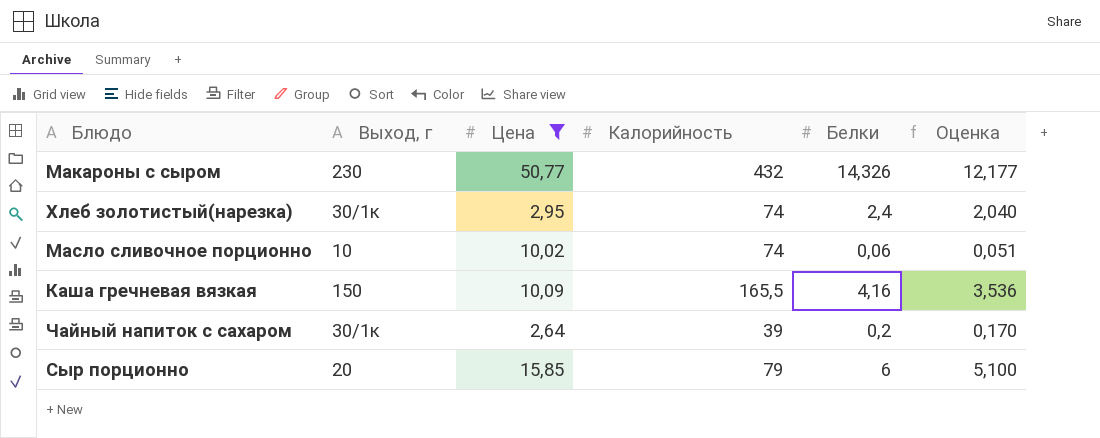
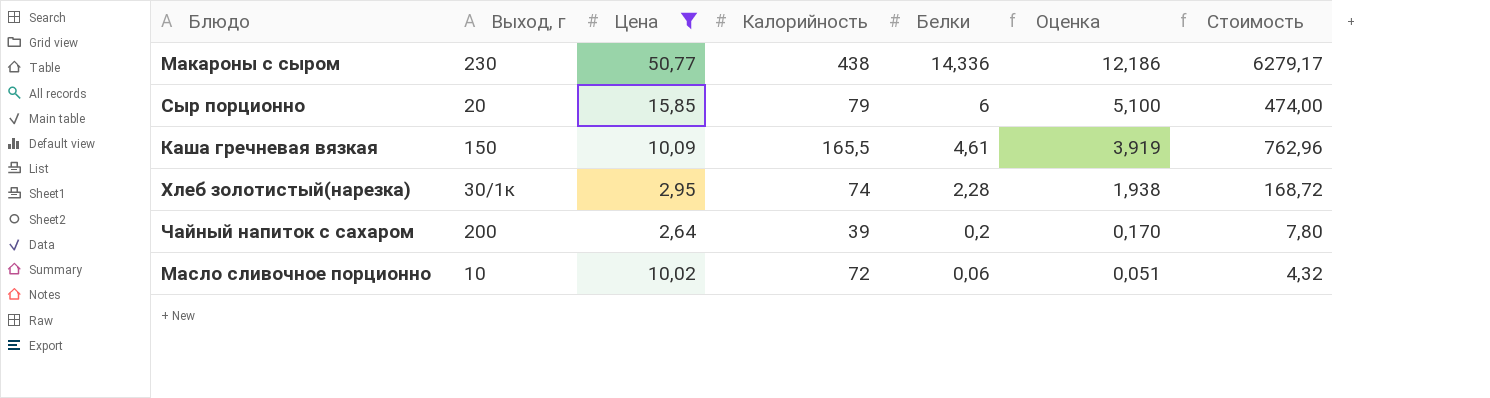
row order: none -> Белки descending
column Стоимость | formula: none -> [Калорийность] * [Белки]
Макароны с сыром | Калорийность: 432 -> 438
Макароны с сыром | Белки: 14,326 -> 14,336
Макароны с сыром | Оценка: 12,177 -> 12,186
Каша гречневая вязкая | Белки: 4,16 -> 4,61
Каша гречневая вязкая | Оценка: 3,536 -> 3,919
Хлеб золотистый(нарезка) | Белки: 2,4 -> 2,28
Хлеб золотистый(нарезка) | Оценка: 2,040 -> 1,938
Чайный напиток с сахаром | Выход, г: 30/1к -> 200
Масло сливочное порционно | Калорийность: 74 -> 72

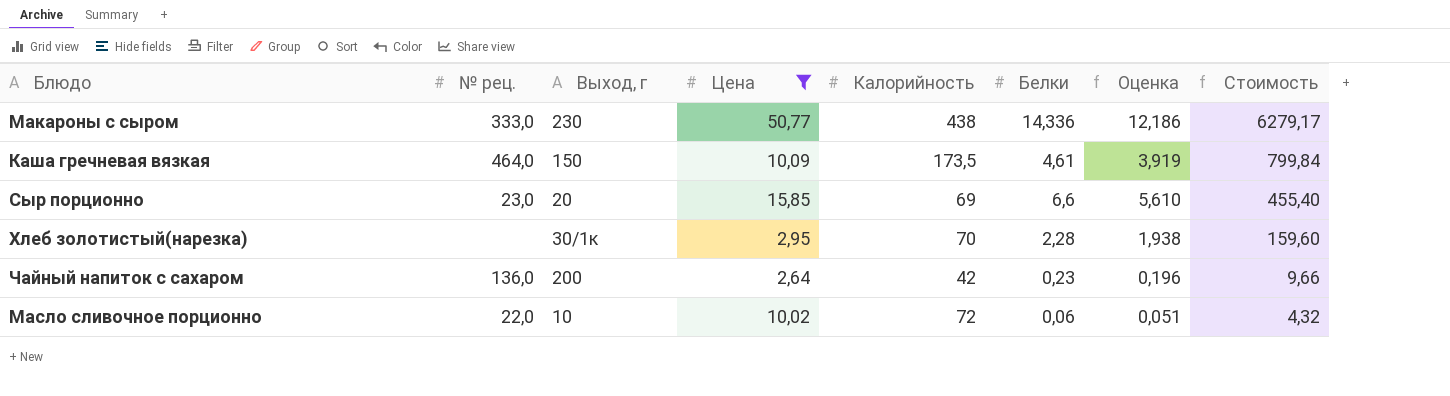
row order: Белки descending -> Стоимость descending
column № рец. | position: none -> 2
Каша гречневая вязкая | Калорийность: 165,5 -> 173,5
Каша гречневая вязкая | Стоимость: 762,96 -> 799,84
Сыр порционно | Калорийность: 79 -> 69
Сыр порционно | Белки: 6 -> 6,6
Сыр порционно | Оценка: 5,100 -> 5,610
Сыр порционно | Стоимость: 474,00 -> 455,40
Хлеб золотистый(нарезка) | Калорийность: 74 -> 70
Хлеб золотистый(нарезка) | Стоимость: 168,72 -> 159,60
Чайный напиток с сахаром | Калорийность: 39 -> 42
Чайный напиток с сахаром | Белки: 0,2 -> 0,23
Чайный напиток с сахаром | Оценка: 0,170 -> 0,196
Чайный напиток с сахаром | Стоимость: 7,80 -> 9,66

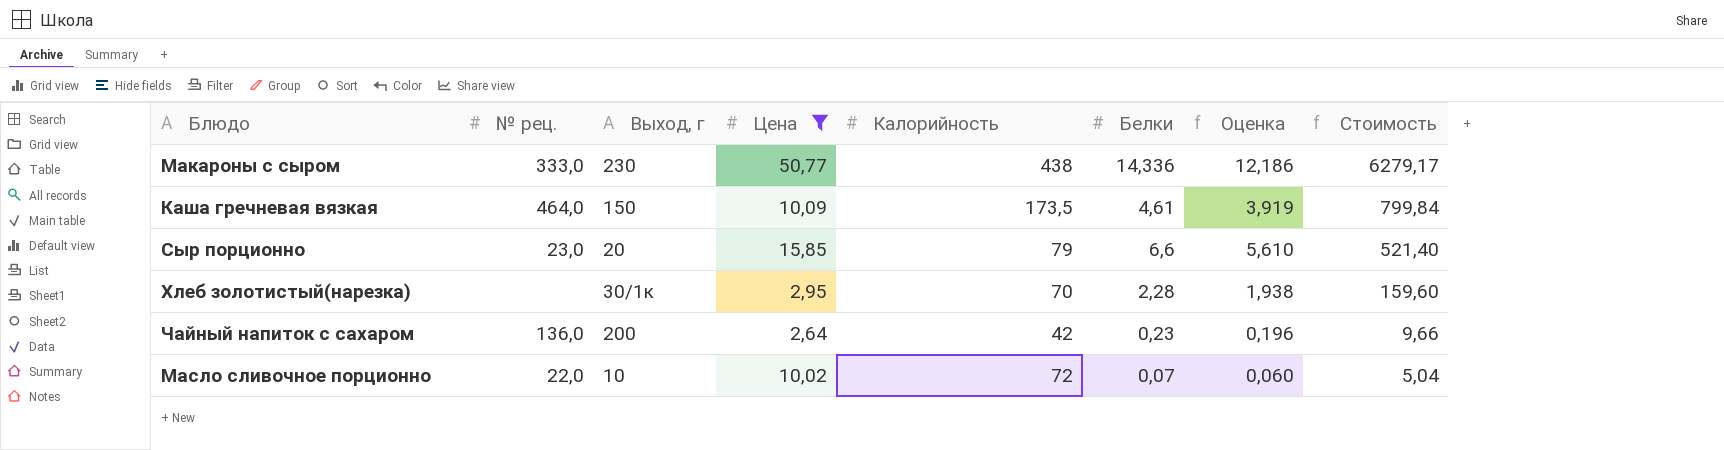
Сыр порционно | Калорийность: 69 -> 79
Сыр порционно | Стоимость: 455,40 -> 521,40
Масло сливочное порционно | Белки: 0,06 -> 0,07
Масло сливочное порционно | Оценка: 0,051 -> 0,060
Масло сливочное порционно | Стоимость: 4,32 -> 5,04

